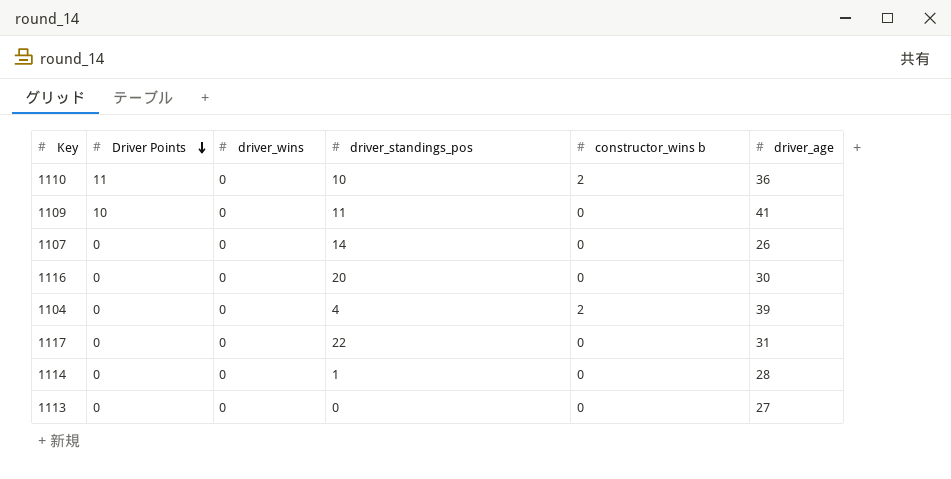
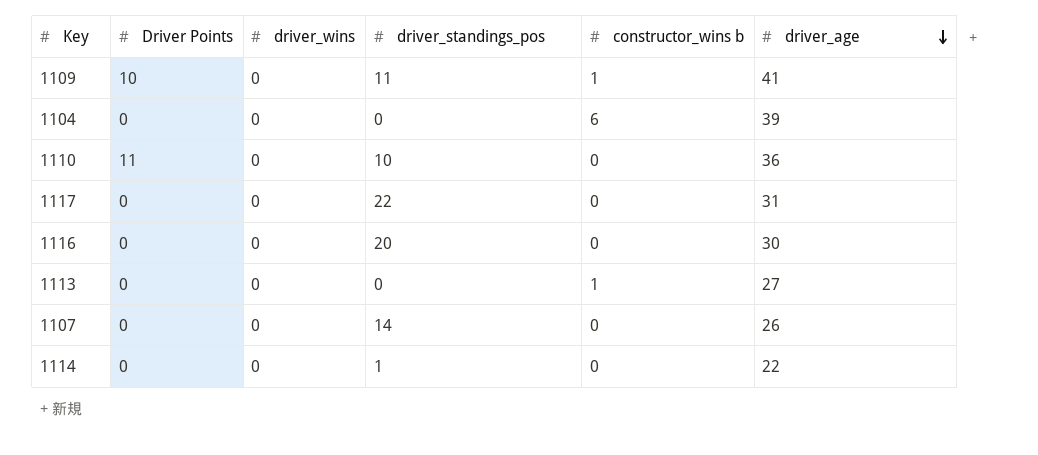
row order: Driver Points descending -> driver_age descending
1109 | constructor_wins b: 0 -> 1
1104 | driver_standings_pos: 4 -> 0
1104 | constructor_wins b: 2 -> 6
1110 | constructor_wins b: 2 -> 0
1113 | constructor_wins b: 0 -> 1
1114 | driver_age: 28 -> 22

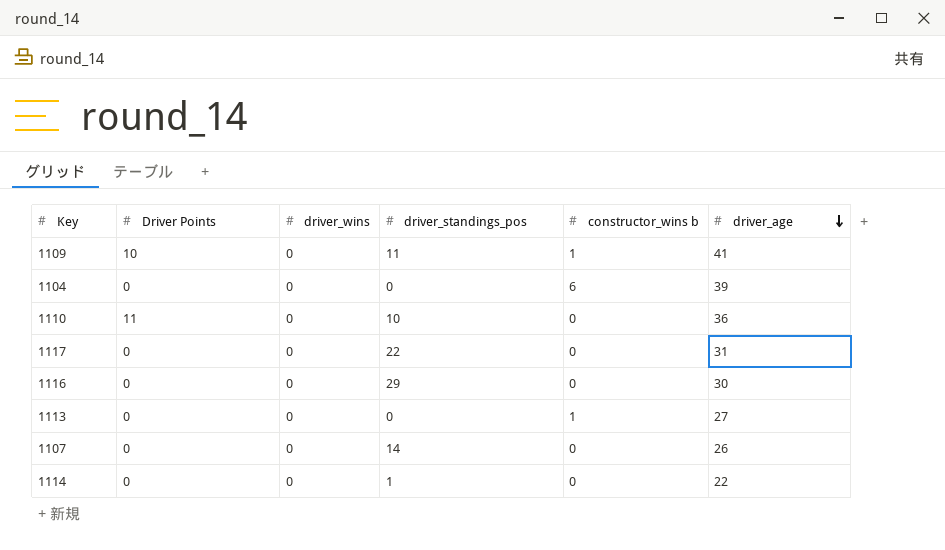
1116 | driver_standings_pos: 20 -> 29

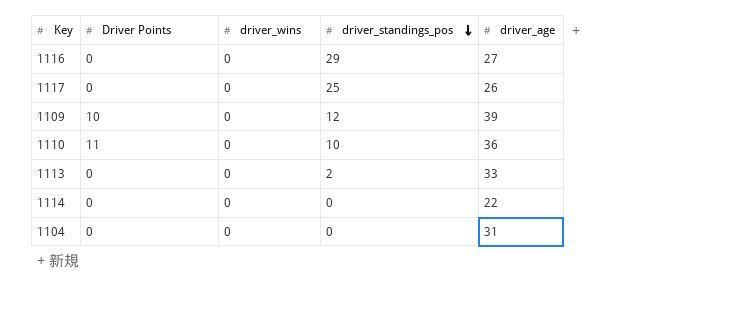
row order: driver_age descending -> driver_standings_pos descending
column constructor_wins b | position: 5 -> none
row 1107: 0 | 0 | 14 | 0 | 26 -> none
1116 | driver_age: 30 -> 27
1117 | driver_standings_pos: 22 -> 25
1117 | driver_age: 31 -> 26
1109 | driver_standings_pos: 11 -> 12
1109 | driver_age: 41 -> 39
1113 | driver_standings_pos: 0 -> 2
1113 | driver_age: 27 -> 33
1114 | driver_standings_pos: 1 -> 0
1104 | driver_age: 39 -> 31

